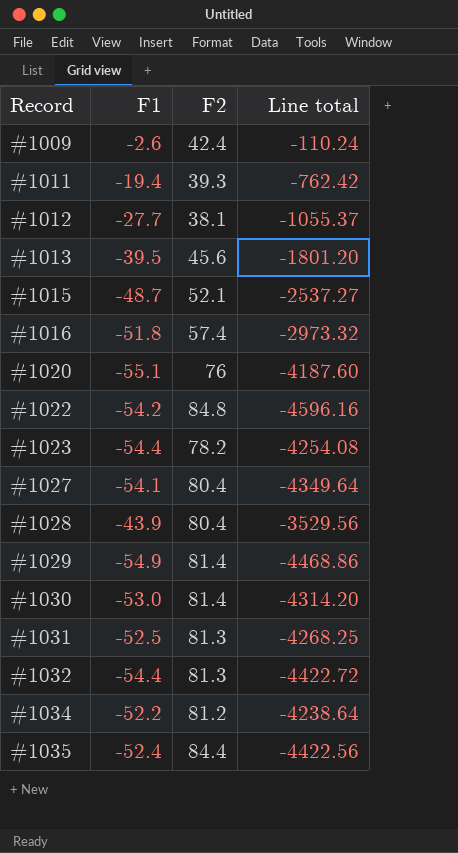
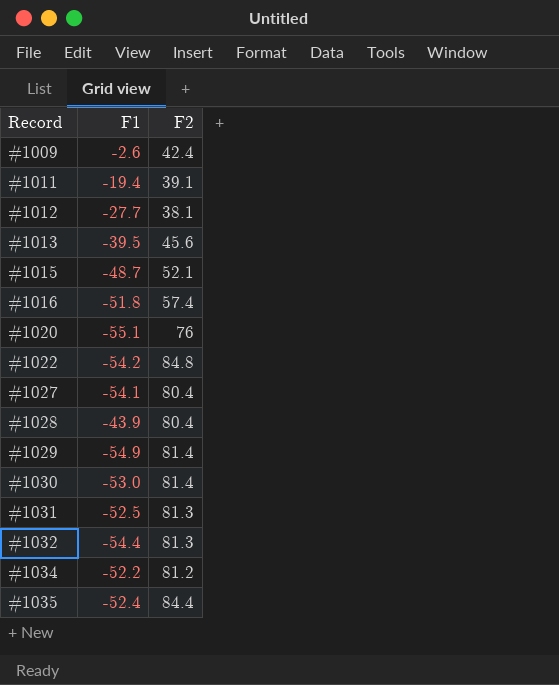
column Line total | formula: [F1] * [F2] -> none
row #1023: -54.4 | 78.2 | -4254.08 -> none
#1011 | F2: 39.3 -> 39.1

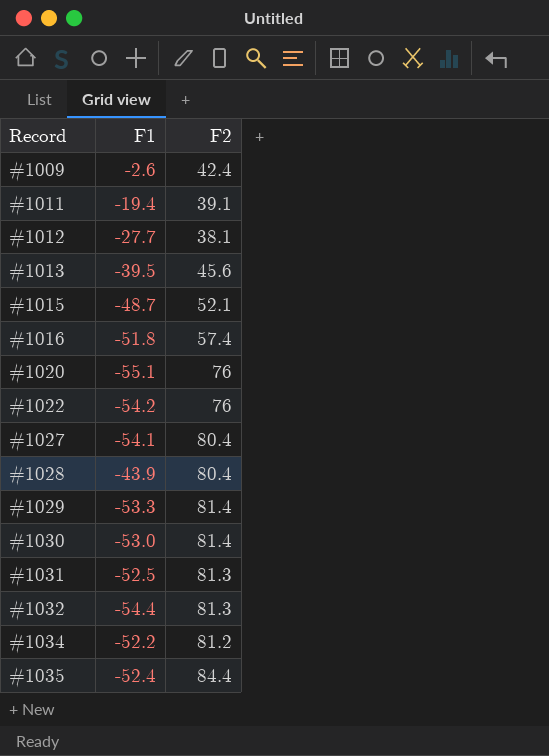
#1022 | F2: 84.8 -> 76
#1029 | F1: -54.9 -> -53.3

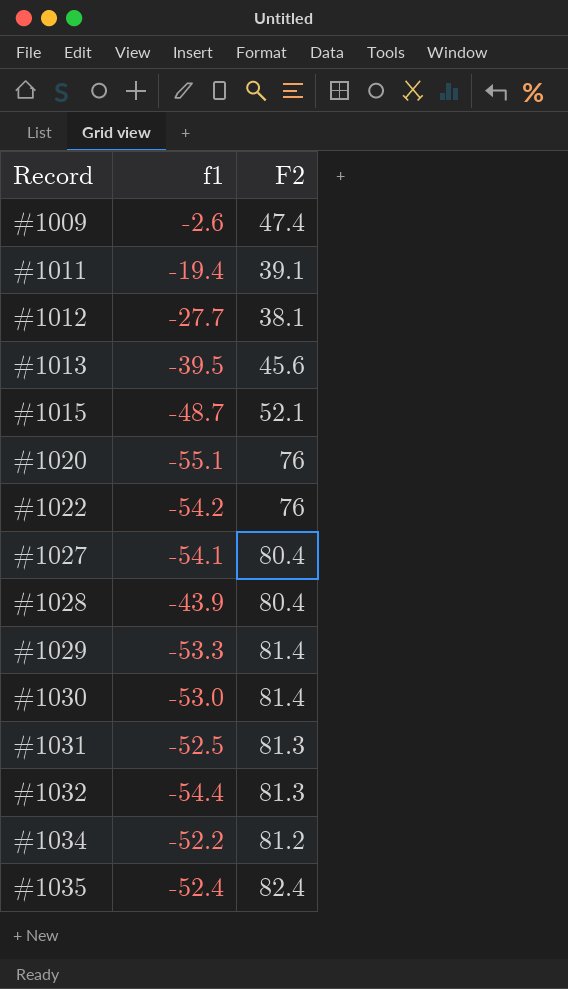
column name: F1 -> f1
row #1016: -51.8 | 57.4 -> none
#1009 | F2: 42.4 -> 47.4
#1035 | F2: 84.4 -> 82.4

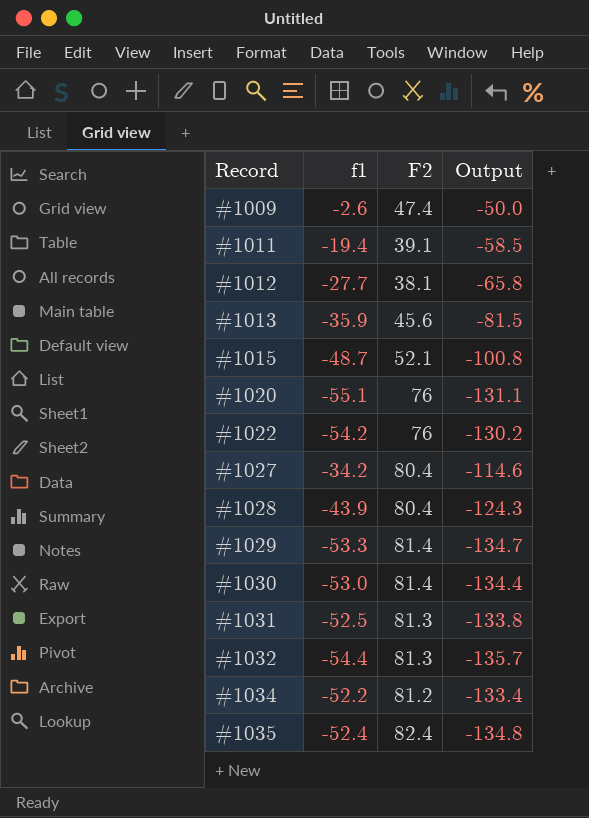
column Output | formula: none -> [f1] - [F2]
#1013 | f1: -39.5 -> -35.9
#1027 | f1: -54.1 -> -34.2

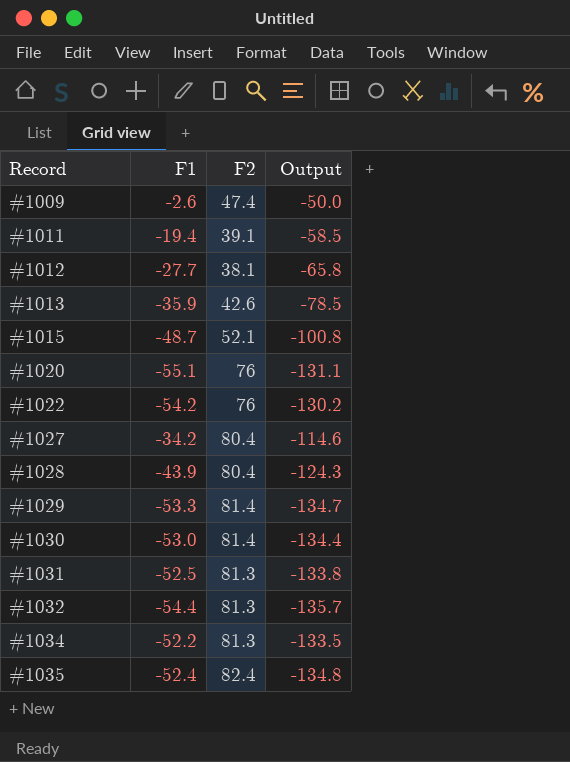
column name: f1 -> F1
#1013 | F2: 45.6 -> 42.6
#1013 | Output: -81.5 -> -78.5
#1034 | F2: 81.2 -> 81.3
#1034 | Output: -133.4 -> -133.5

